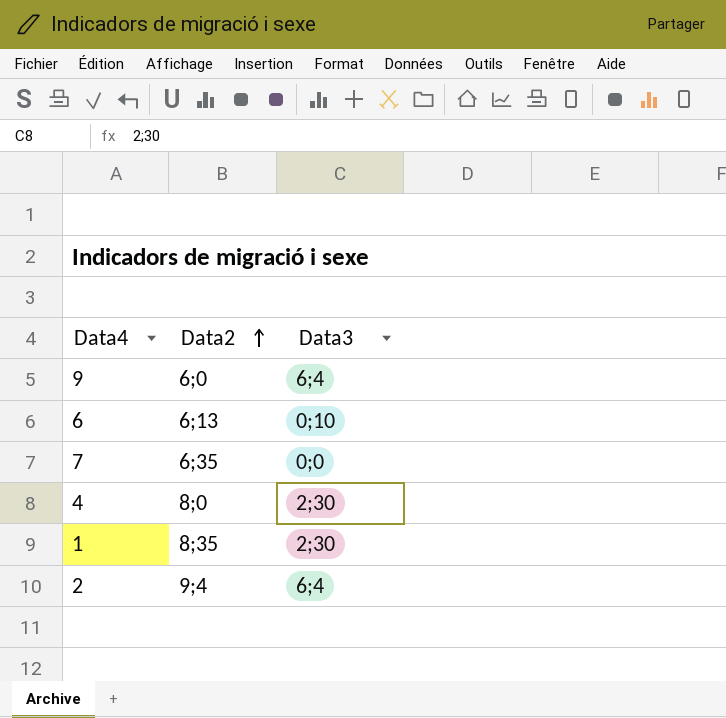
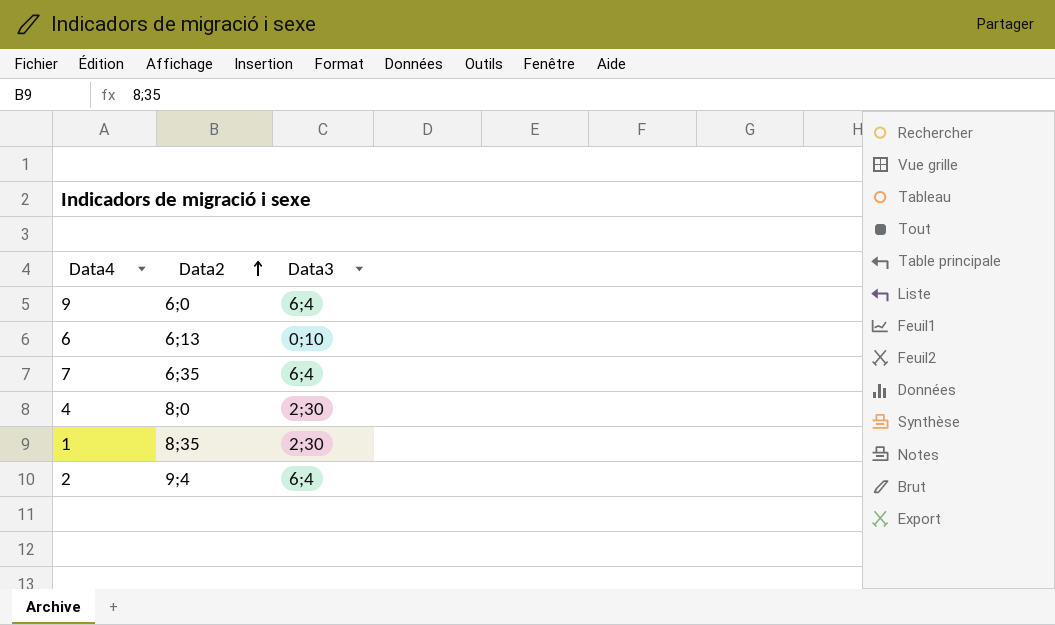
7 | Data3: 0;0 -> 6;4

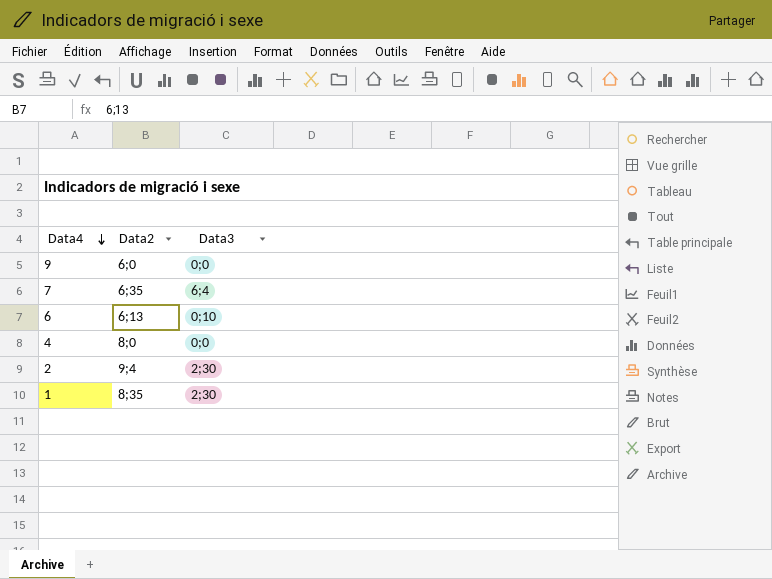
row order: Data2 ascending -> Data4 descending
9 | Data3: 6;4 -> 0;0
4 | Data3: 2;30 -> 0;0
2 | Data3: 6;4 -> 2;30

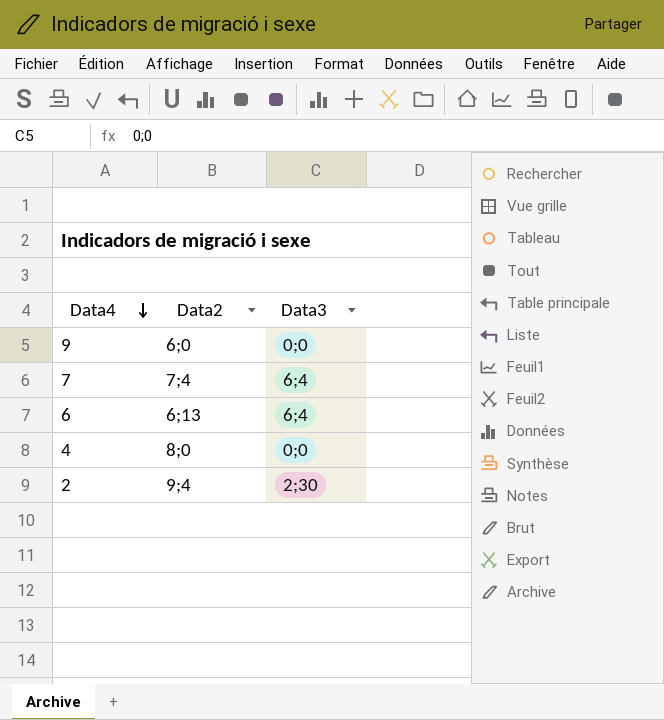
row 1: 8;35 | 2;30 -> none
7 | Data2: 6;35 -> 7;4
6 | Data3: 0;10 -> 6;4

